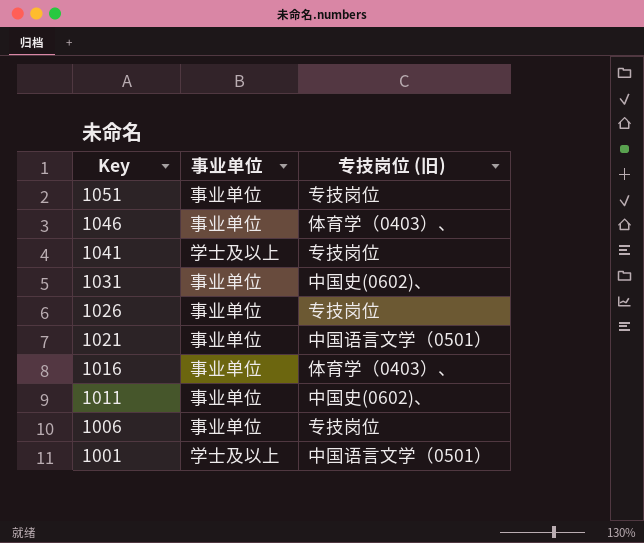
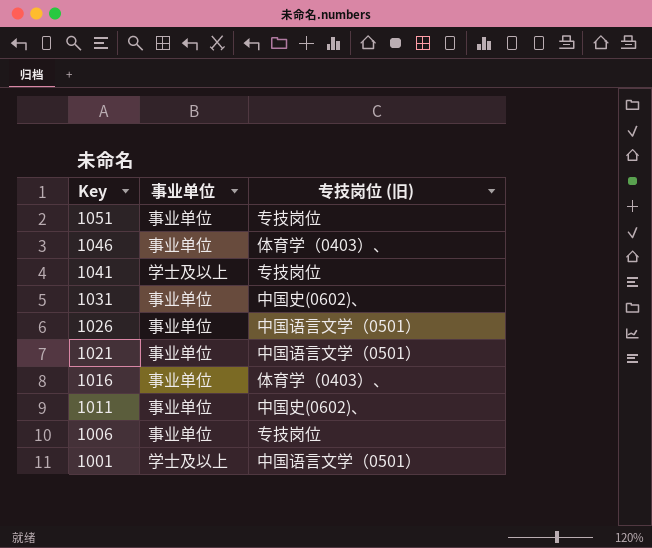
1026 | 专技岗位 (旧): 专技岗位 -> 中国语言文学（0501）

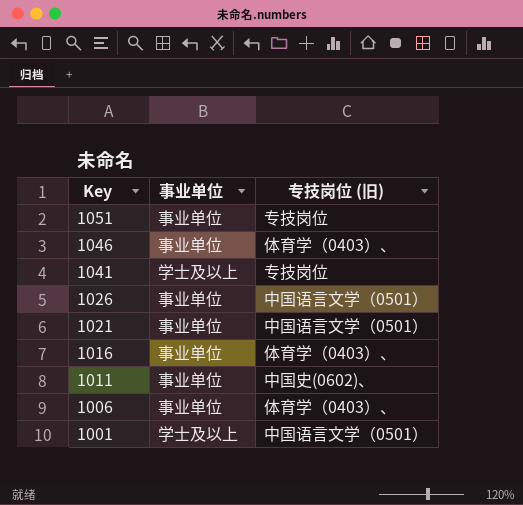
row 1031: 事业单位 | 中国史(0602)、 -> none
1006 | 专技岗位 (旧): 专技岗位 -> 体育学（0403）、

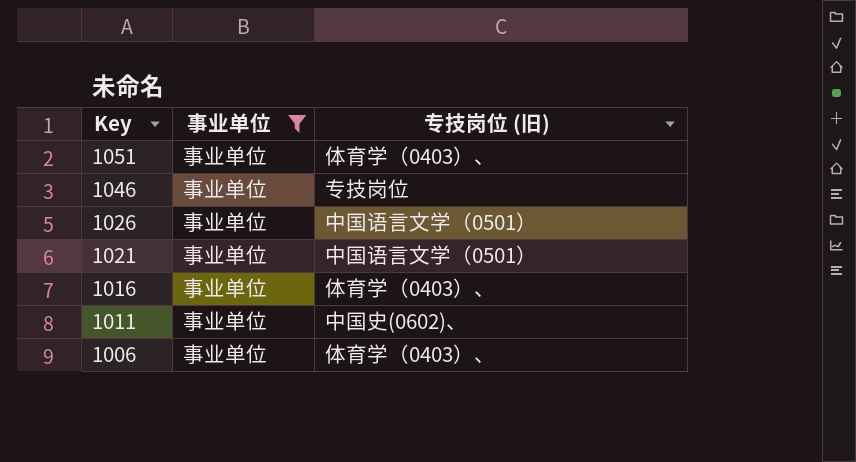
filter: none -> 事业单位 = 事业单位
1051 | 专技岗位 (旧): 专技岗位 -> 体育学（0403）、
1046 | 专技岗位 (旧): 体育学（0403）、 -> 专技岗位

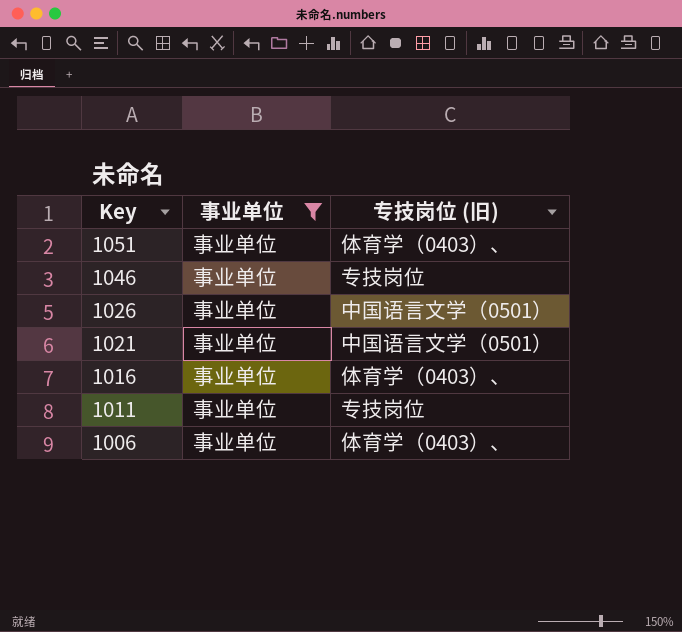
1011 | 专技岗位 (旧): 中国史(0602)、 -> 专技岗位

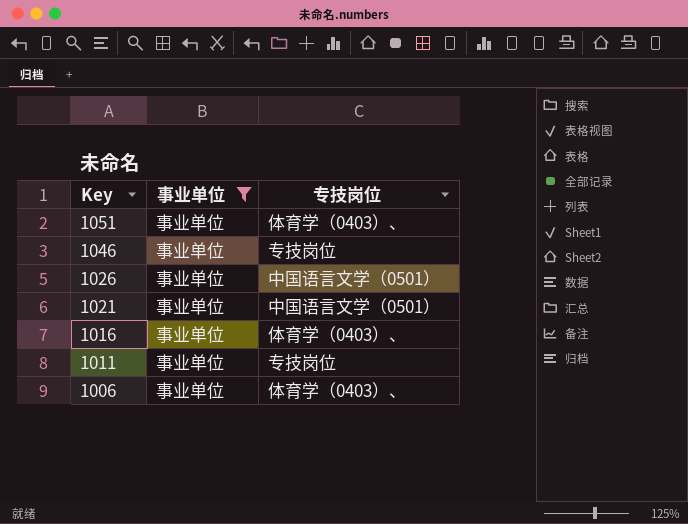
column name: 专技岗位 (旧) -> 专技岗位

